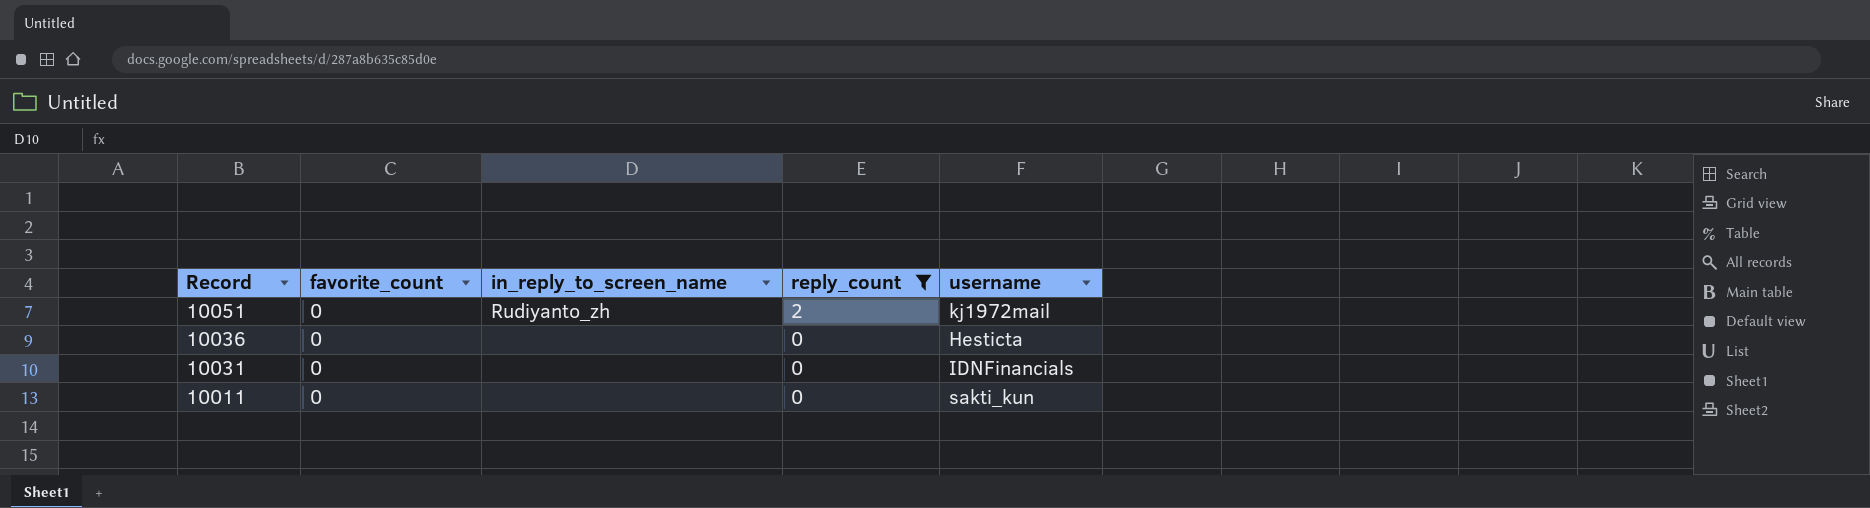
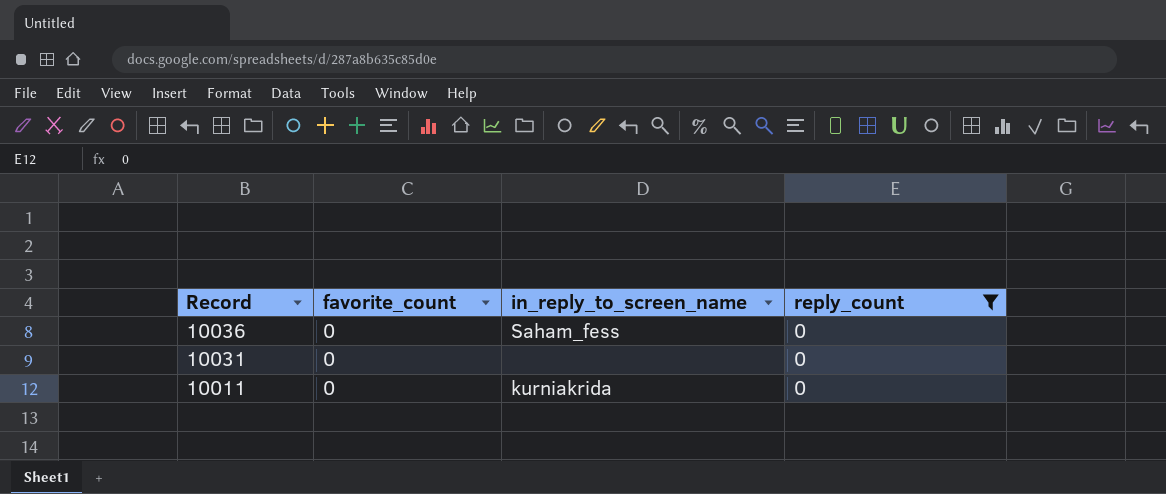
column username | position: 5 -> none
row 10051: 0 | Rudiyanto_zh | 2 | kj1972mail -> none
10036 | in_reply_to_screen_name: none -> Saham_fess
10011 | in_reply_to_screen_name: none -> kurniakrida

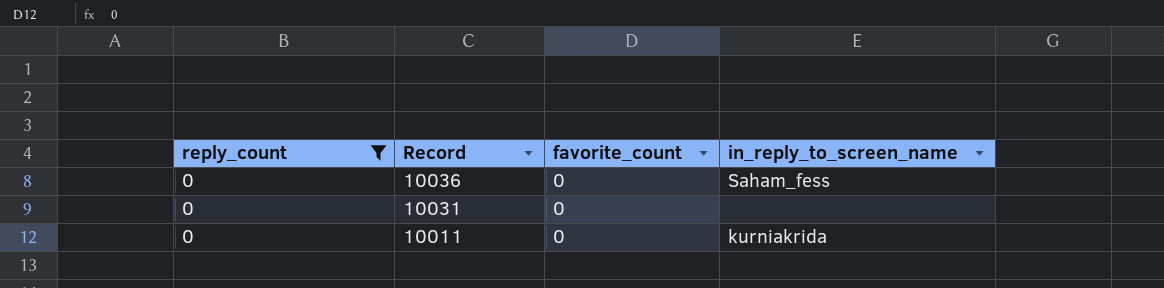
column reply_count | position: 4 -> 1

